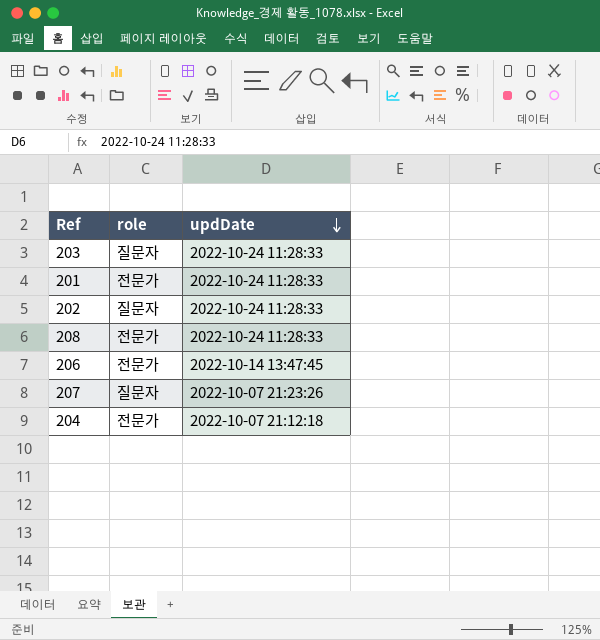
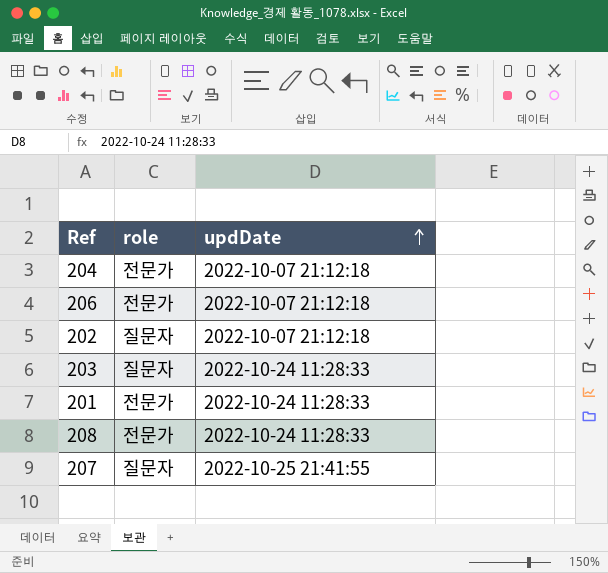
row order: updDate descending -> updDate ascending
206 | updDate: 2022-10-14 13:47:45 -> 2022-10-07 21:12:18
202 | updDate: 2022-10-24 11:28:33 -> 2022-10-07 21:12:18
207 | updDate: 2022-10-07 21:23:26 -> 2022-10-25 21:41:55

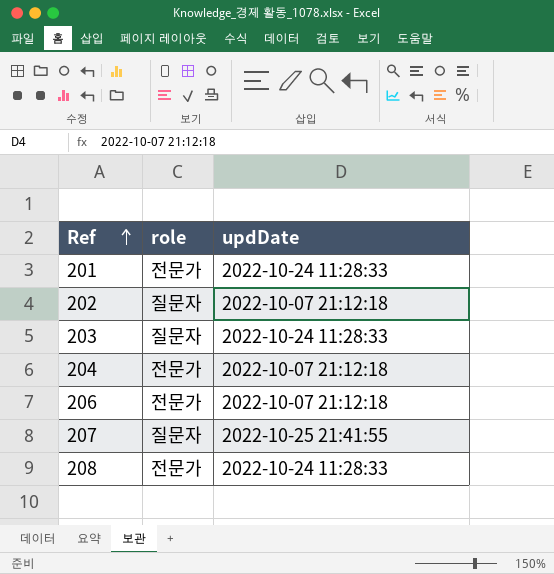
row order: updDate ascending -> Ref ascending

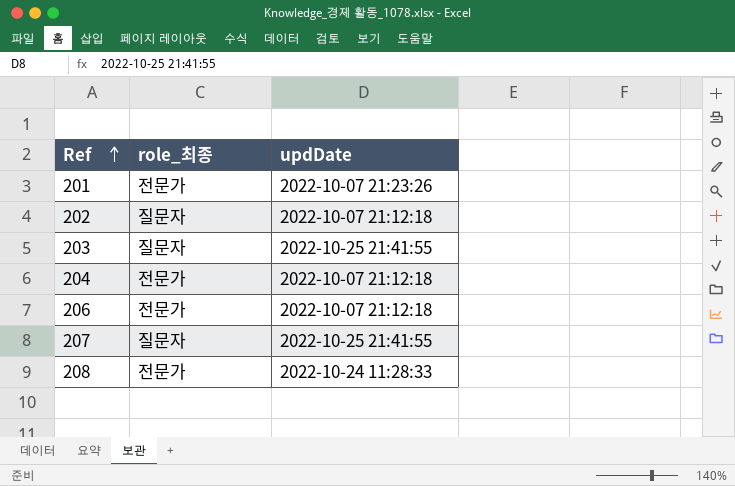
column name: role -> role_최종
201 | updDate: 2022-10-24 11:28:33 -> 2022-10-07 21:23:26
203 | updDate: 2022-10-24 11:28:33 -> 2022-10-25 21:41:55

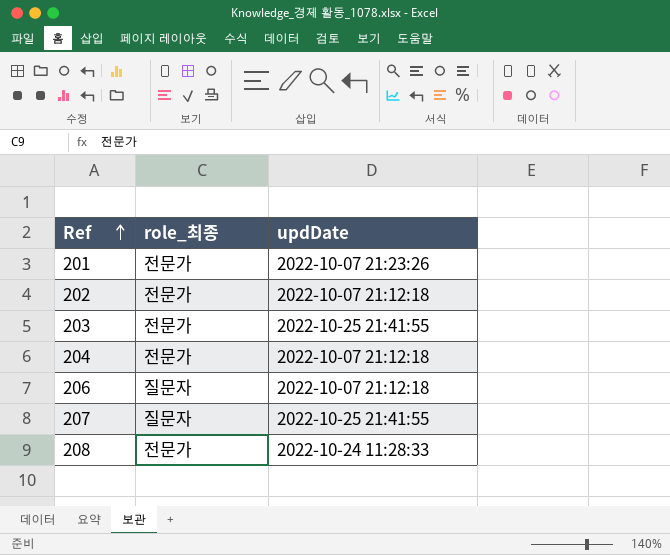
202 | role_최종: 질문자 -> 전문가
203 | role_최종: 질문자 -> 전문가
206 | role_최종: 전문가 -> 질문자

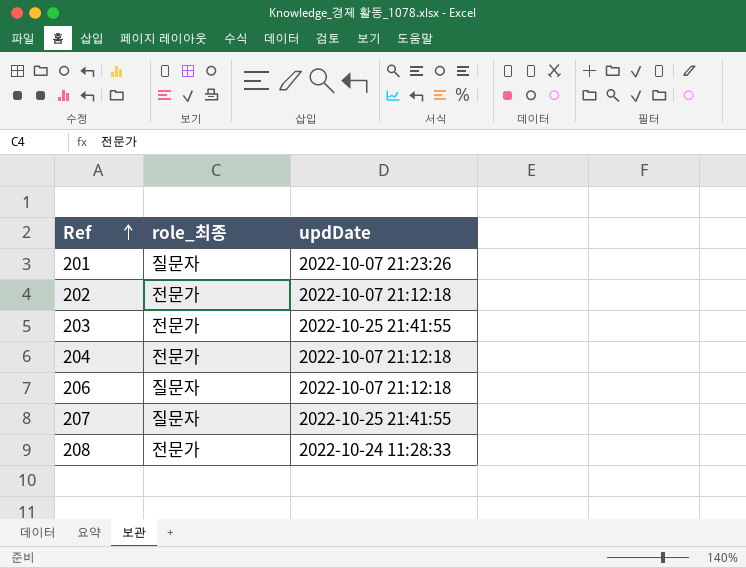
201 | role_최종: 전문가 -> 질문자

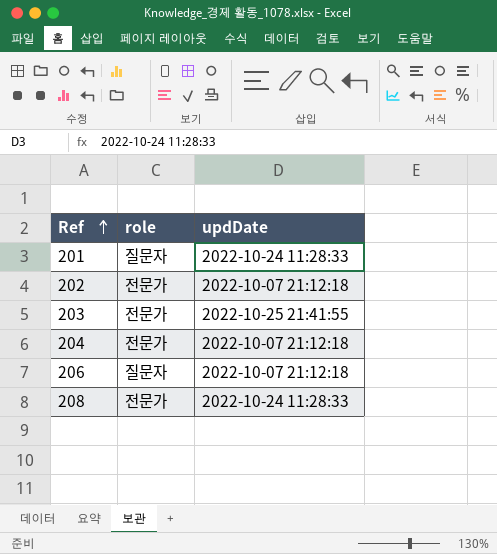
column name: role_최종 -> role
row 207: 질문자 | 2022-10-25 21:41:55 -> none
201 | updDate: 2022-10-07 21:23:26 -> 2022-10-24 11:28:33

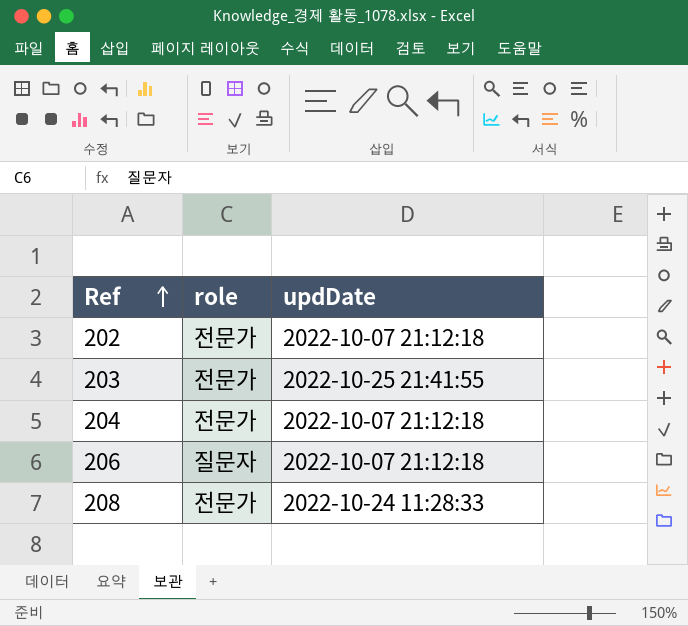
row 201: 질문자 | 2022-10-24 11:28:33 -> none

